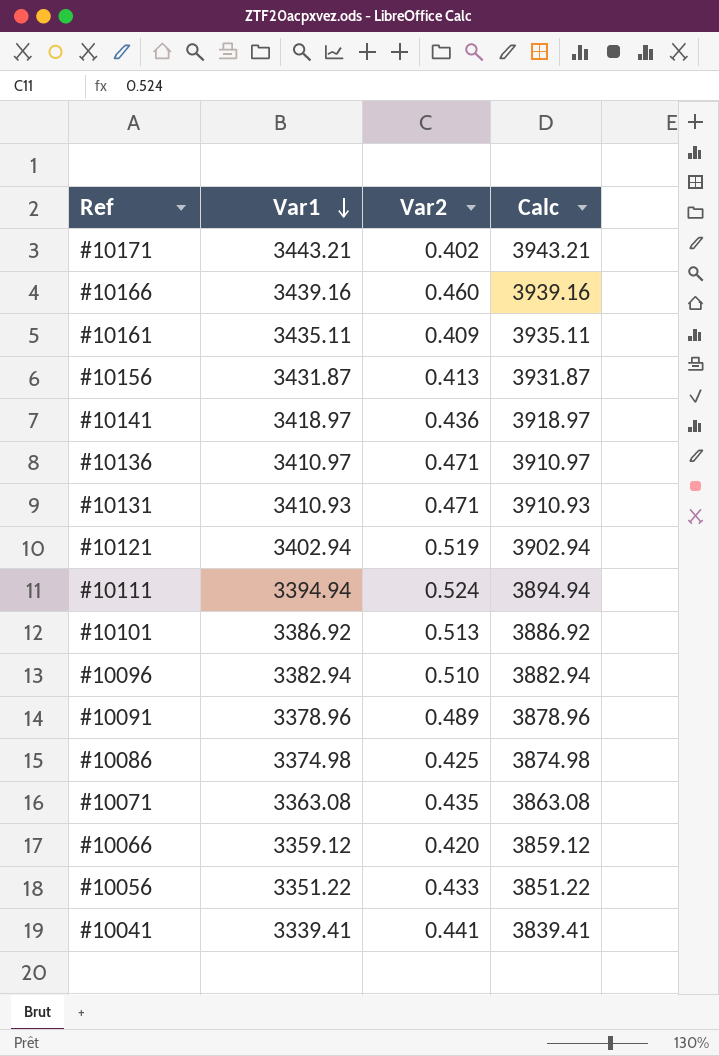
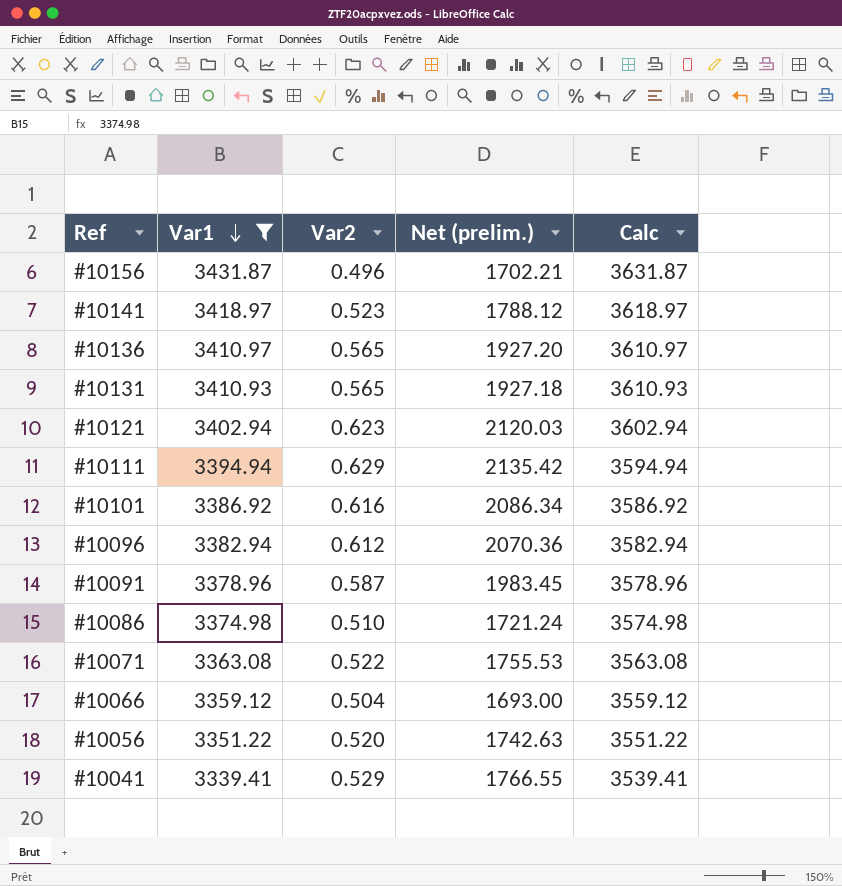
filter: none -> Var1 <= 3431.87
column Net (prelim.) | formula: none -> [Var1] * [Var2]
column Calc | formula: [Var1] + 500 -> [Var1] + 200
#10156 | Var2: 0.413 -> 0.496
#10141 | Var2: 0.436 -> 0.523
#10136 | Var2: 0.471 -> 0.565
#10131 | Var2: 0.471 -> 0.565
#10121 | Var2: 0.519 -> 0.623
#10111 | Var2: 0.524 -> 0.629
#10101 | Var2: 0.513 -> 0.616
#10096 | Var2: 0.510 -> 0.612
#10091 | Var2: 0.489 -> 0.587
#10086 | Var2: 0.425 -> 0.510
#10071 | Var2: 0.435 -> 0.522
#10066 | Var2: 0.420 -> 0.504
#10056 | Var2: 0.433 -> 0.520
#10041 | Var2: 0.441 -> 0.529

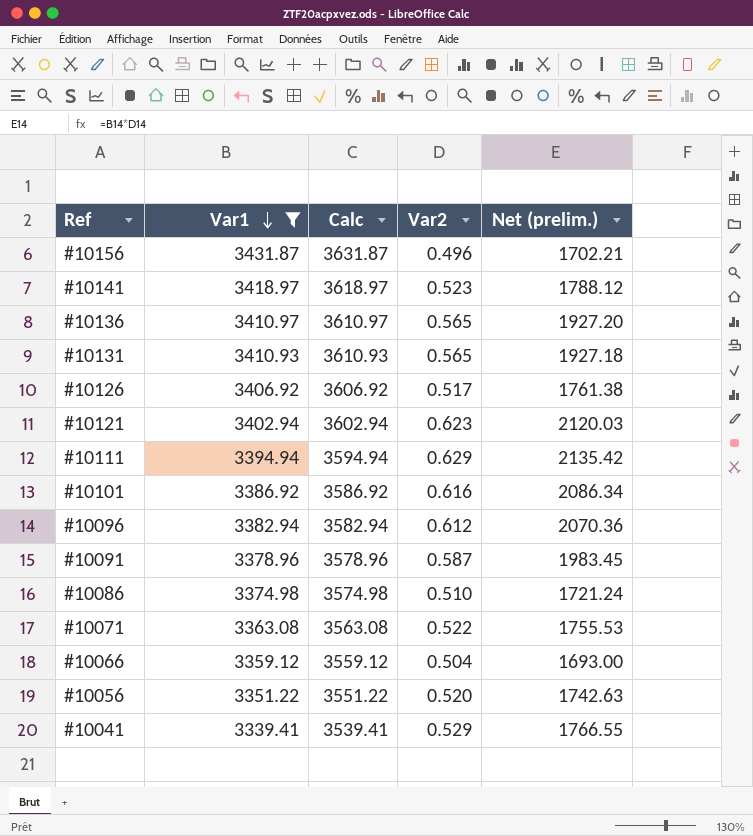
column Calc | position: 5 -> 3
row #10126: none -> 3406.92 | 3606.92 | 0.517 | 1761.38

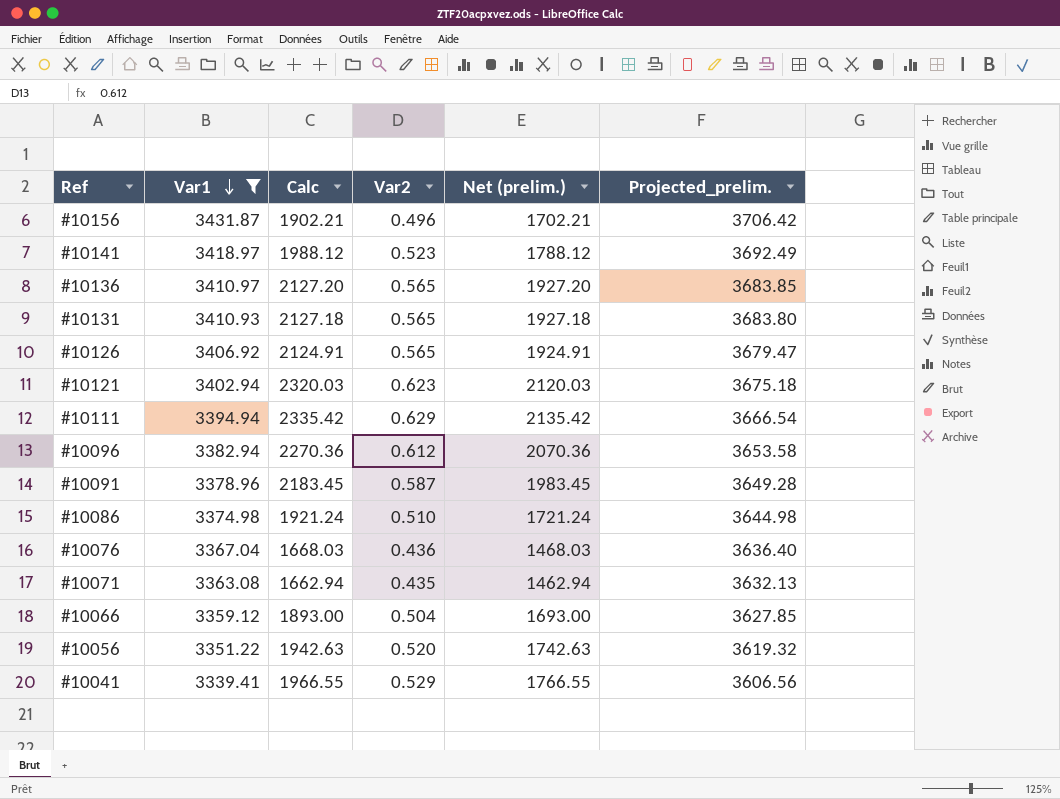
column Calc | formula: [Var1] + 200 -> [Net (prelim.)] + 200
column Projected_prelim. | formula: none -> [Var1] * 1.08
row #10101: 3386.92 | 3586.92 | 0.616 | 2086.34 -> none
#10126 | Var2: 0.517 -> 0.565
#10126 | Net (prelim.): 1761.38 -> 1924.91
row #10076: none -> 3367.04 | 1668.03 | 0.436 | 1468.03 | 3636.40
#10071 | Var2: 0.522 -> 0.435
#10071 | Net (prelim.): 1755.53 -> 1462.94

